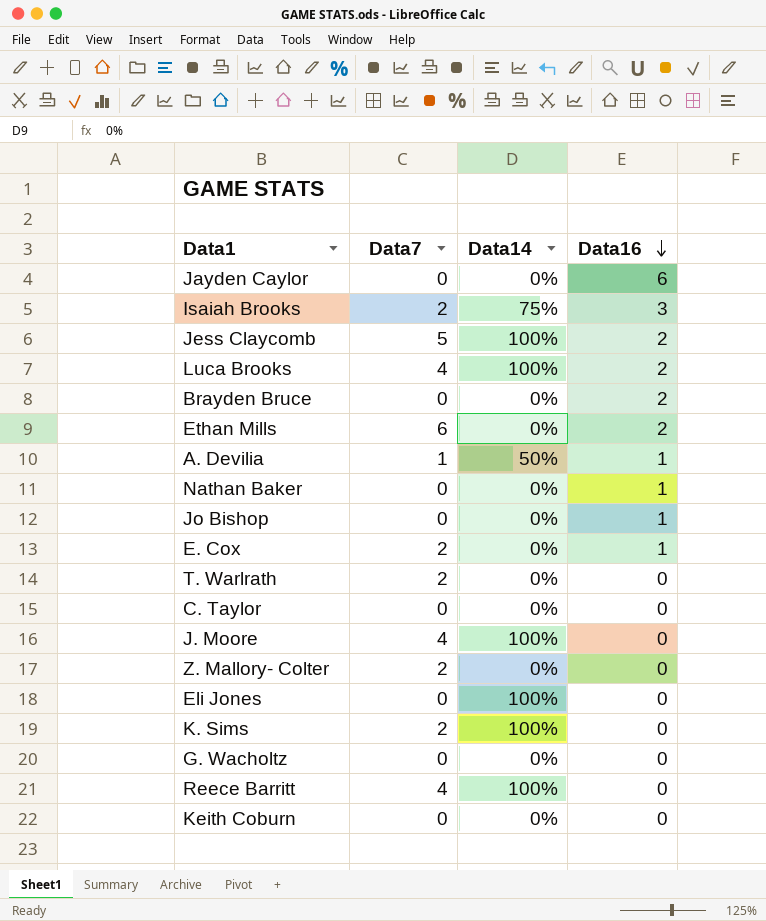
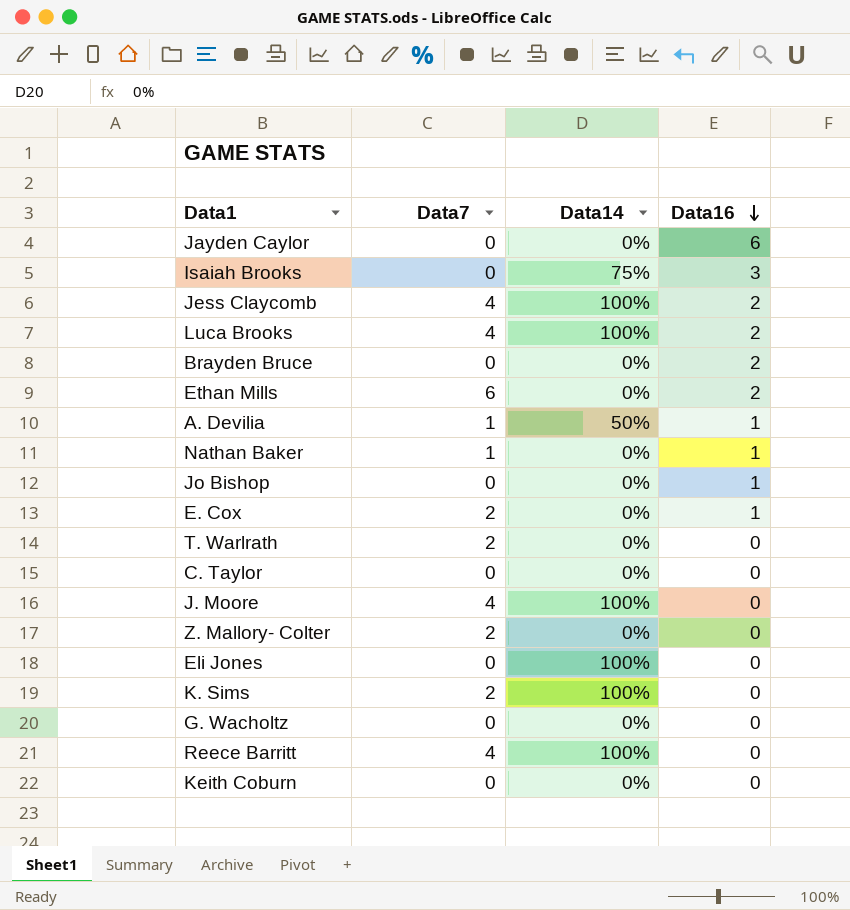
Isaiah Brooks | Data7: 2 -> 0
Jess Claycomb | Data7: 5 -> 4
Nathan Baker | Data7: 0 -> 1

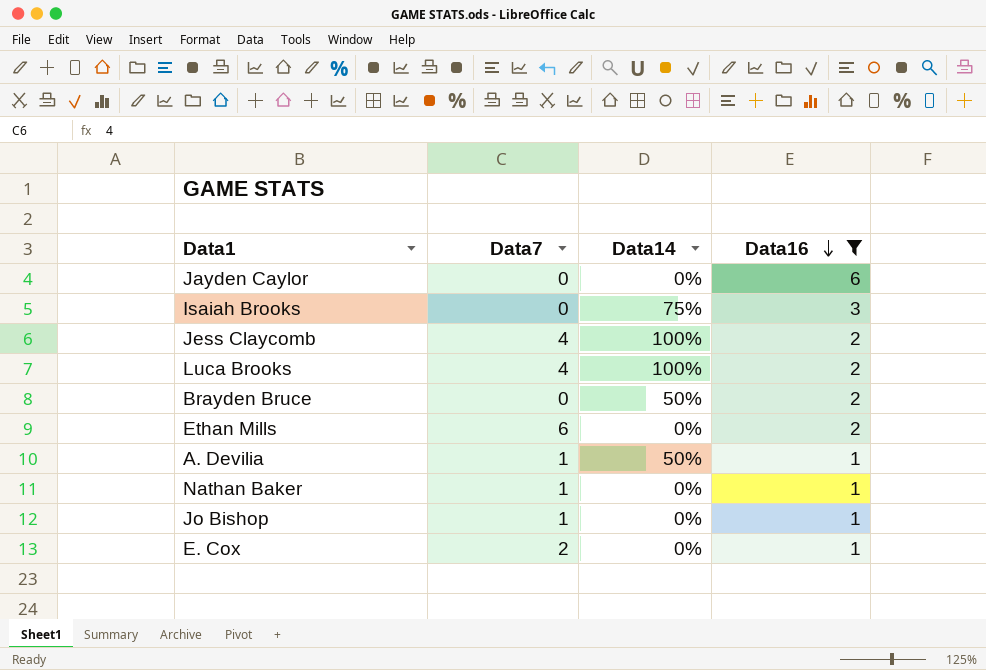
filter: none -> Data16 != 0
Brayden Bruce | Data14: 0% -> 50%
Jo Bishop | Data7: 0 -> 1

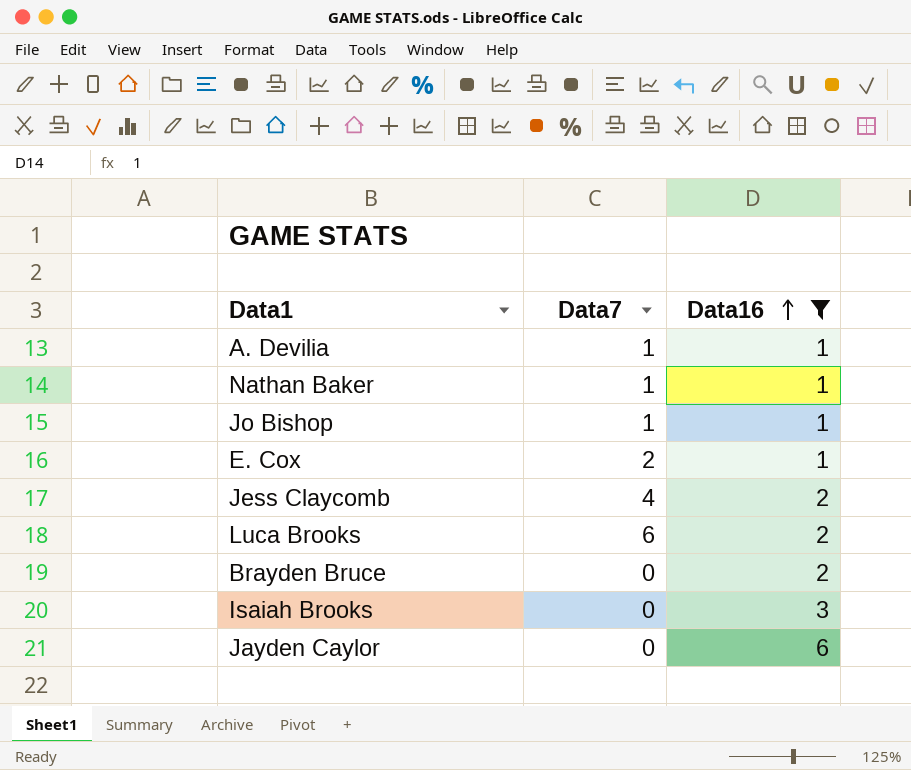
row order: Data16 descending -> Data16 ascending
column Data14 | position: 3 -> none
row Ethan Mills: 6 | 0% | 2 -> none
Luca Brooks | Data7: 4 -> 6

